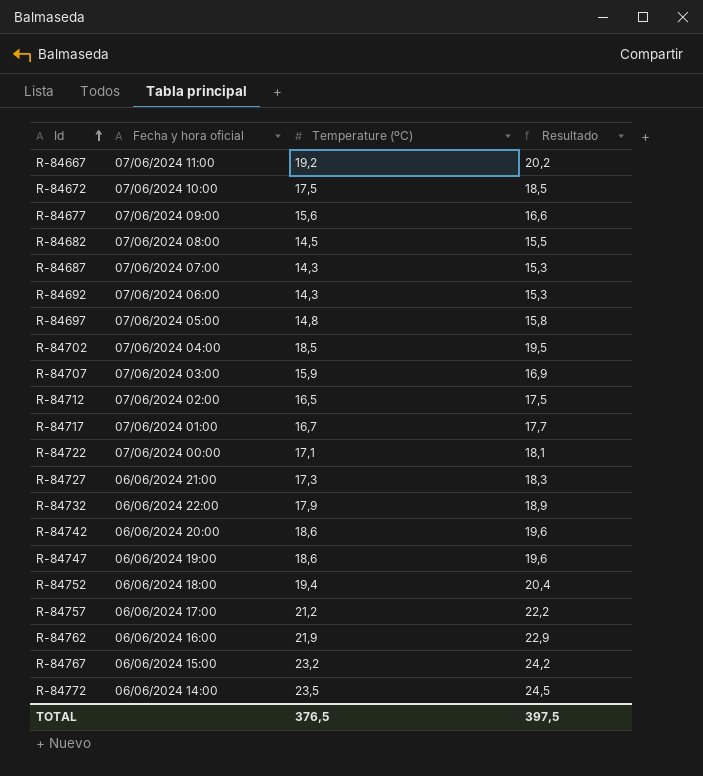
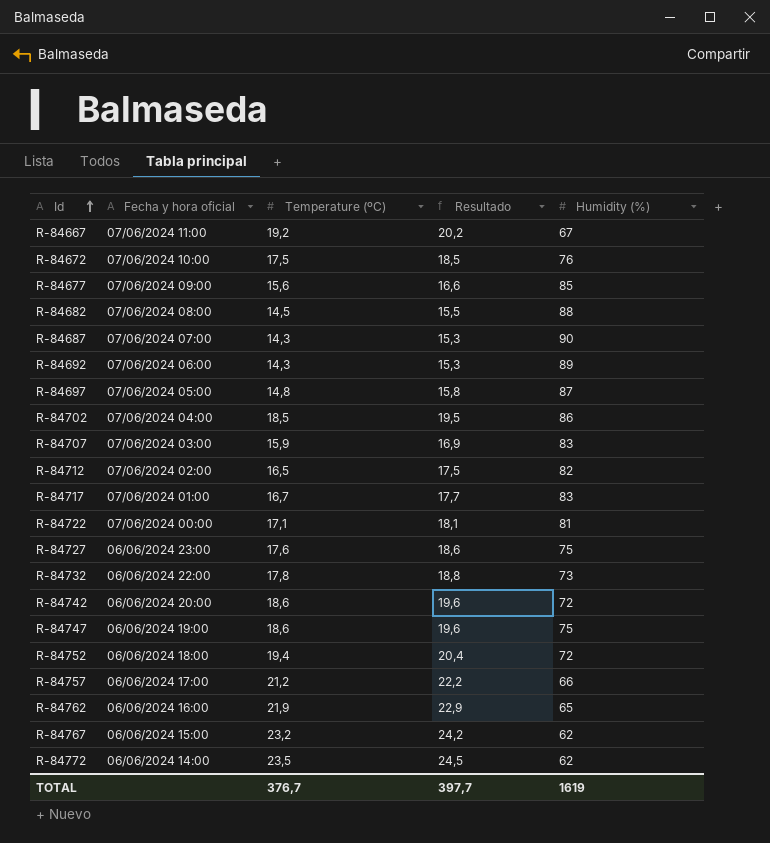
column Humidity (%) | position: none -> 5
R-84727 | Fecha y hora oficial: 06/06/2024 21:00 -> 06/06/2024 23:00
R-84727 | Temperature (ºC): 17,3 -> 17,6
R-84727 | Resultado: 18,3 -> 18,6
R-84732 | Temperature (ºC): 17,9 -> 17,8
R-84732 | Resultado: 18,9 -> 18,8
TOTAL | Temperature (ºC): 376,5 -> 376,7
TOTAL | Resultado: 397,5 -> 397,7

